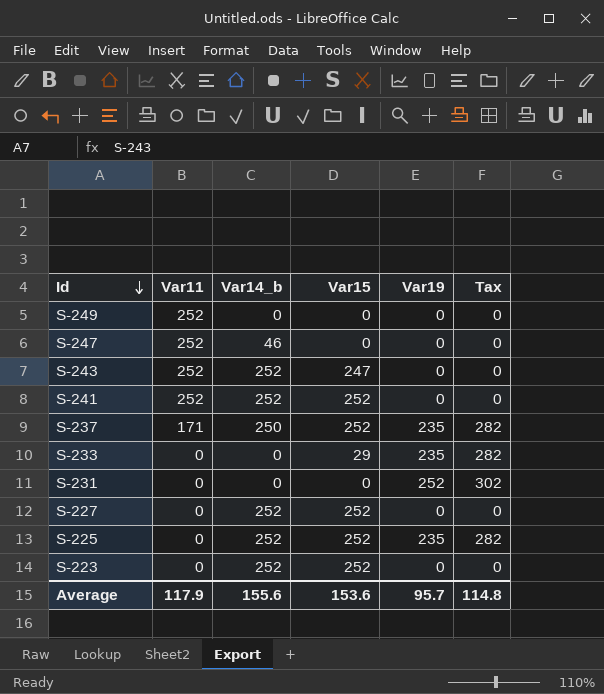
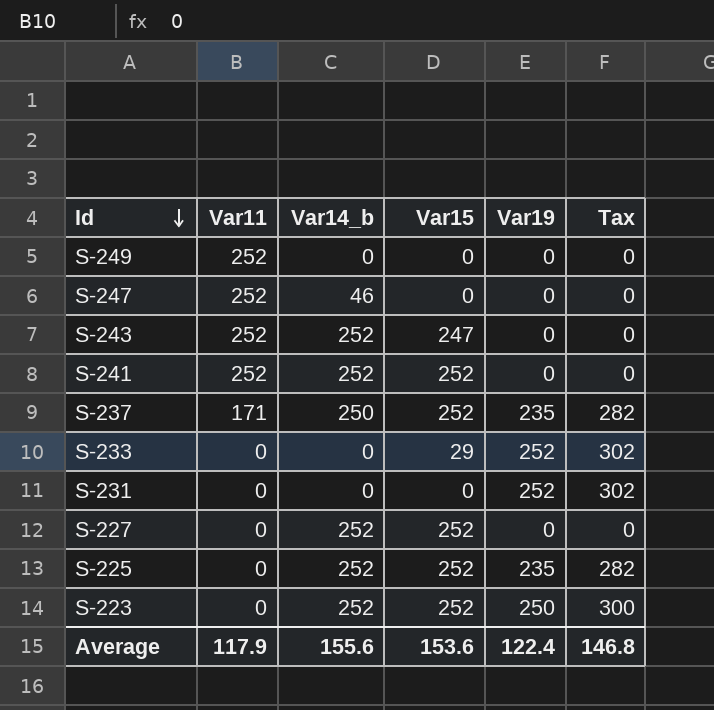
S-233 | Var19: 235 -> 252
S-233 | Tax: 282 -> 302
S-223 | Var19: 0 -> 250
S-223 | Tax: 0 -> 300
Average | Var19: 95.7 -> 122.4
Average | Tax: 114.8 -> 146.8

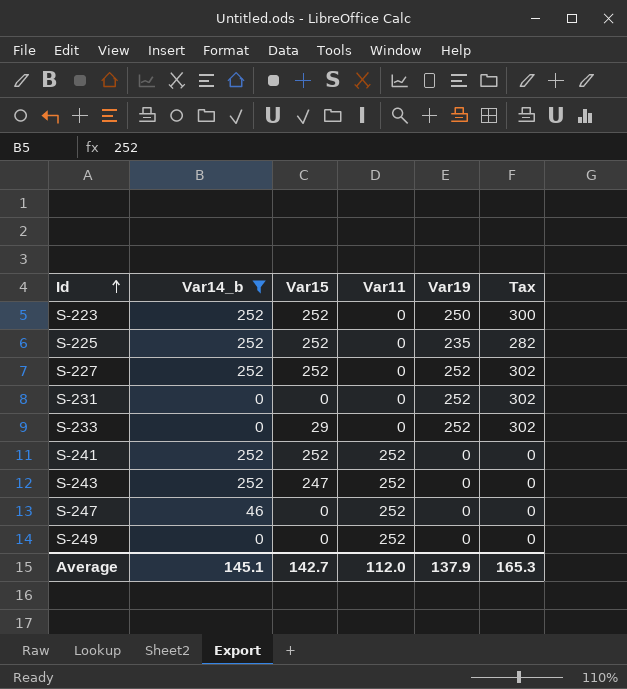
filter: none -> Var14_b != 250
row order: Id descending -> Id ascending
column Var11 | position: 2 -> 4
S-227 | Var19: 0 -> 252
S-227 | Tax: 0 -> 302
Average | Var14_b: 155.6 -> 145.1
Average | Var15: 153.6 -> 142.7
Average | Var11: 117.9 -> 112.0
Average | Var19: 122.4 -> 137.9
Average | Tax: 146.8 -> 165.3

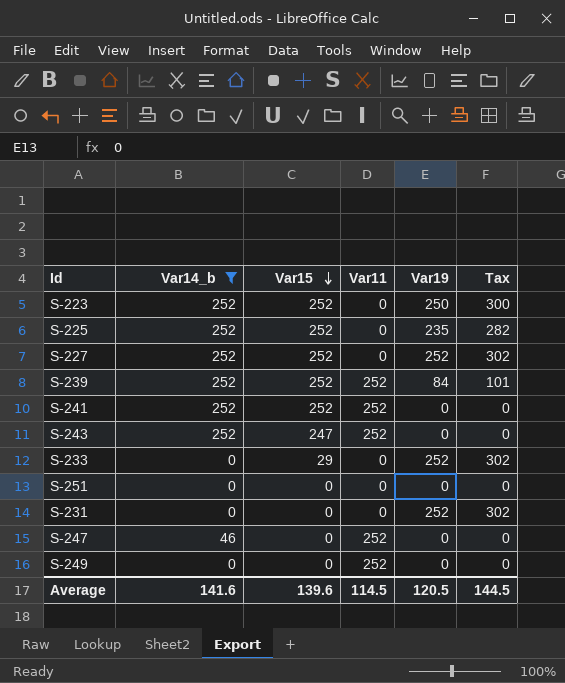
row order: Id ascending -> Var15 descending
row S-239: none -> 252 | 252 | 252 | 84 | 101
row S-251: none -> 0 | 0 | 0 | 0 | 0
Average | Var14_b: 145.1 -> 141.6
Average | Var15: 142.7 -> 139.6
Average | Var11: 112.0 -> 114.5
Average | Var19: 137.9 -> 120.5
Average | Tax: 165.3 -> 144.5

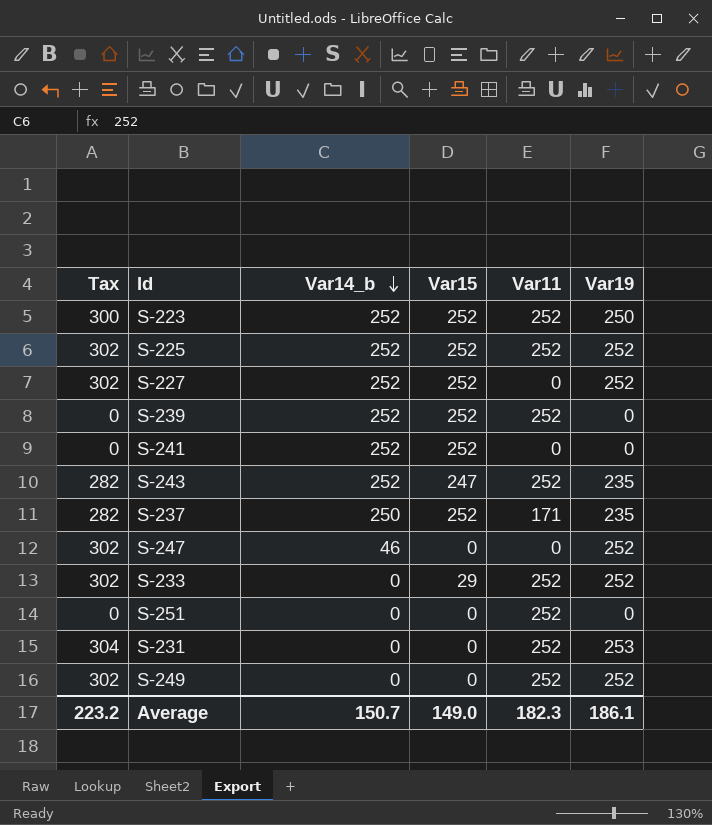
filter: Var14_b != 250 -> none
row order: Var15 descending -> Var14_b descending
column Tax | position: 6 -> 1
S-223 | Var11: 0 -> 252
S-225 | Tax: 282 -> 302
S-225 | Var11: 0 -> 252
S-225 | Var19: 235 -> 252
S-239 | Tax: 101 -> 0
S-239 | Var19: 84 -> 0
S-241 | Var11: 252 -> 0
S-243 | Tax: 0 -> 282
S-243 | Var19: 0 -> 235
S-247 | Tax: 0 -> 302
S-247 | Var11: 252 -> 0
S-247 | Var19: 0 -> 252
S-233 | Var11: 0 -> 252
S-251 | Var11: 0 -> 252
S-231 | Tax: 302 -> 304
S-231 | Var11: 0 -> 252
S-231 | Var19: 252 -> 253
S-249 | Tax: 0 -> 302
S-249 | Var19: 0 -> 252
Average | Tax: 144.5 -> 223.2
Average | Var14_b: 141.6 -> 150.7
Average | Var15: 139.6 -> 149.0
Average | Var11: 114.5 -> 182.3
Average | Var19: 120.5 -> 186.1

